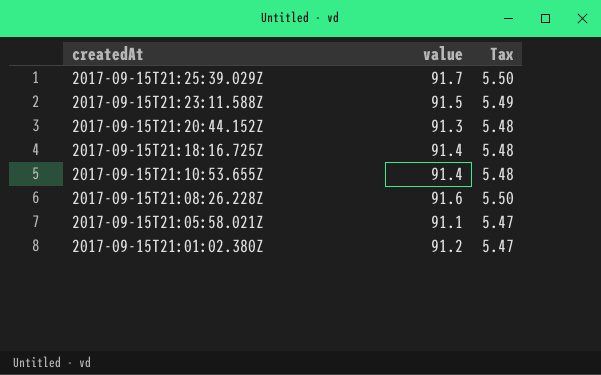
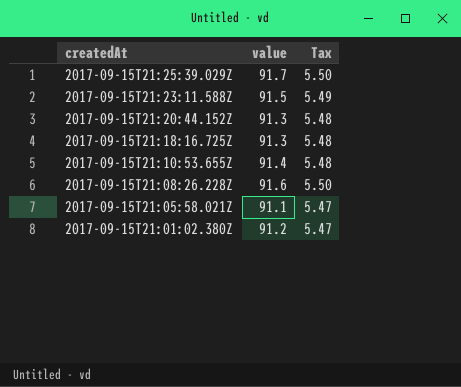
2017-09-15T21:18:16.725Z | value: 91.4 -> 91.3

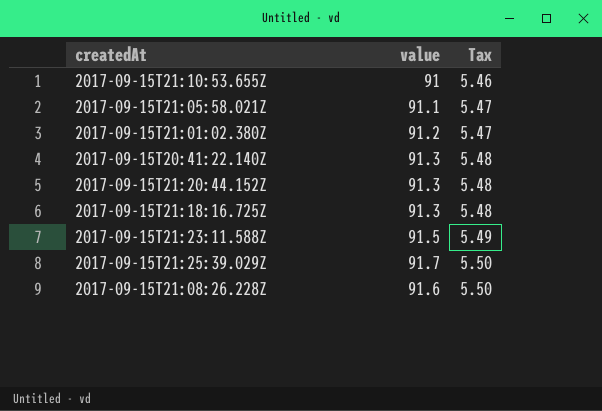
row order: createdAt descending -> Tax ascending
2017-09-15T21:10:53.655Z | value: 91.4 -> 91
2017-09-15T21:10:53.655Z | Tax: 5.48 -> 5.46
row 2017-09-15T20:41:22.140Z: none -> 91.3 | 5.48

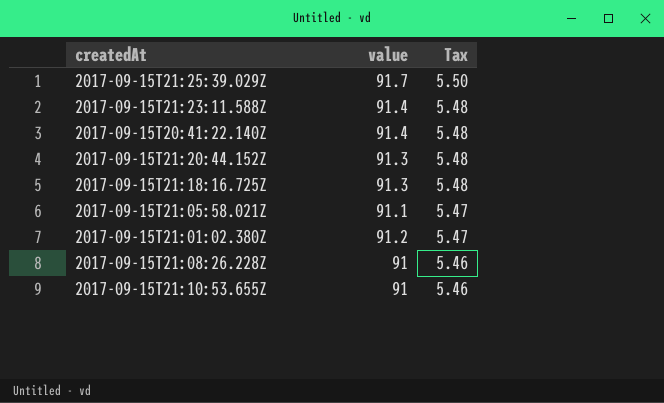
row order: Tax ascending -> Tax descending
2017-09-15T21:23:11.588Z | value: 91.5 -> 91.4
2017-09-15T21:23:11.588Z | Tax: 5.49 -> 5.48
2017-09-15T20:41:22.140Z | value: 91.3 -> 91.4
2017-09-15T21:08:26.228Z | value: 91.6 -> 91
2017-09-15T21:08:26.228Z | Tax: 5.50 -> 5.46

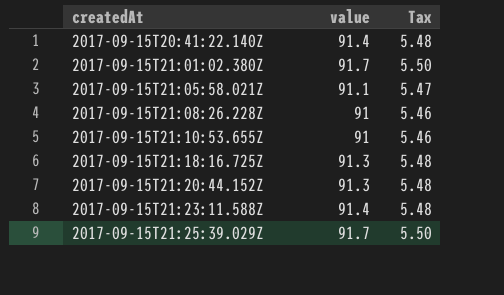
row order: Tax descending -> createdAt ascending
2017-09-15T21:01:02.380Z | value: 91.2 -> 91.7
2017-09-15T21:01:02.380Z | Tax: 5.47 -> 5.50

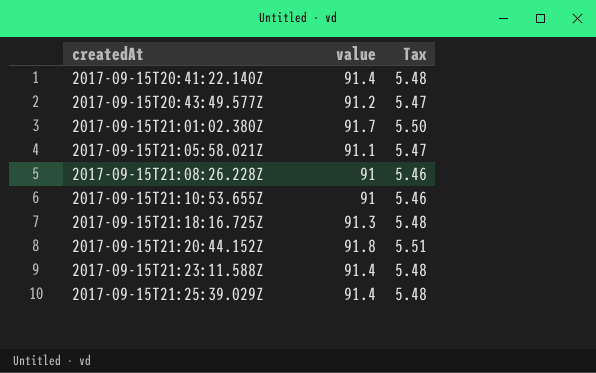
row 2017-09-15T20:43:49.577Z: none -> 91.2 | 5.47
2017-09-15T21:20:44.152Z | value: 91.3 -> 91.8
2017-09-15T21:20:44.152Z | Tax: 5.48 -> 5.51
2017-09-15T21:25:39.029Z | value: 91.7 -> 91.4
2017-09-15T21:25:39.029Z | Tax: 5.50 -> 5.48

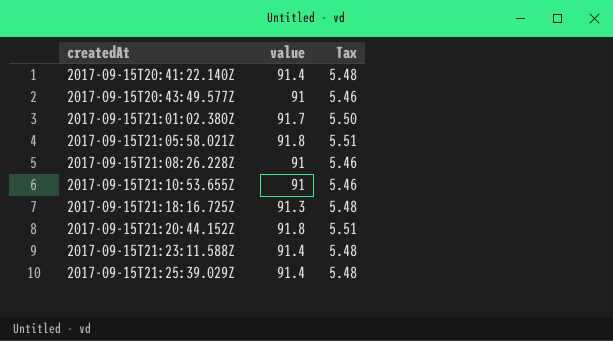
2017-09-15T20:43:49.577Z | value: 91.2 -> 91
2017-09-15T20:43:49.577Z | Tax: 5.47 -> 5.46
2017-09-15T21:05:58.021Z | value: 91.1 -> 91.8
2017-09-15T21:05:58.021Z | Tax: 5.47 -> 5.51

